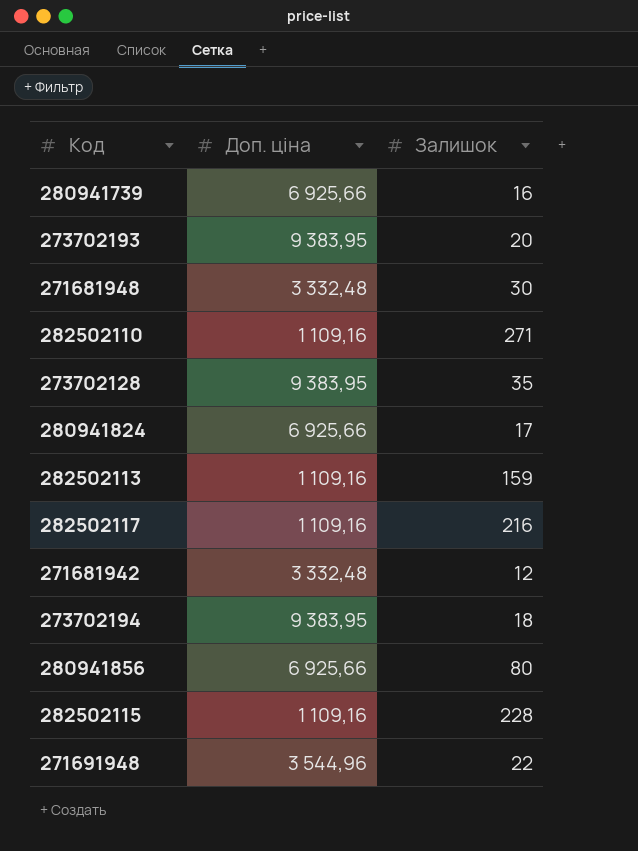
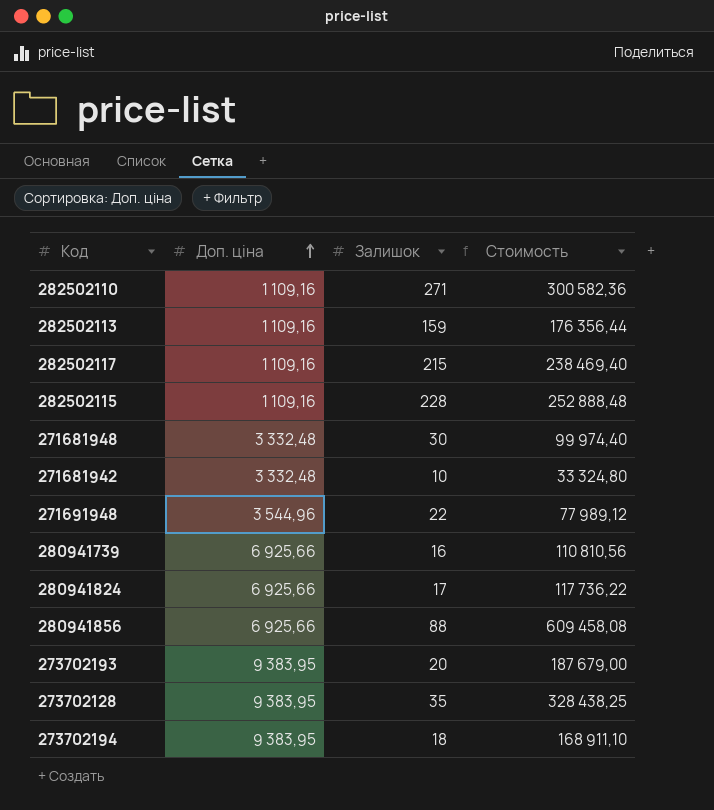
row order: none -> Доп. ціна ascending
column Стоимость | formula: none -> [Доп. ціна] * [Залишок]
282502117 | Залишок: 216 -> 215
271681942 | Залишок: 12 -> 10
280941856 | Залишок: 80 -> 88

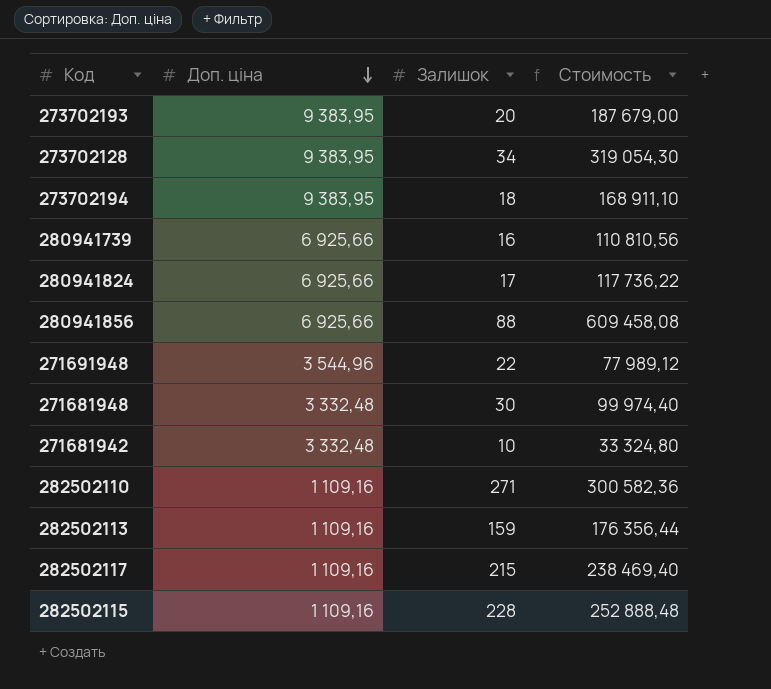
row order: Доп. ціна ascending -> Доп. ціна descending
273702128 | Залишок: 35 -> 34
273702128 | Стоимость: 328 438,25 -> 319 054,30

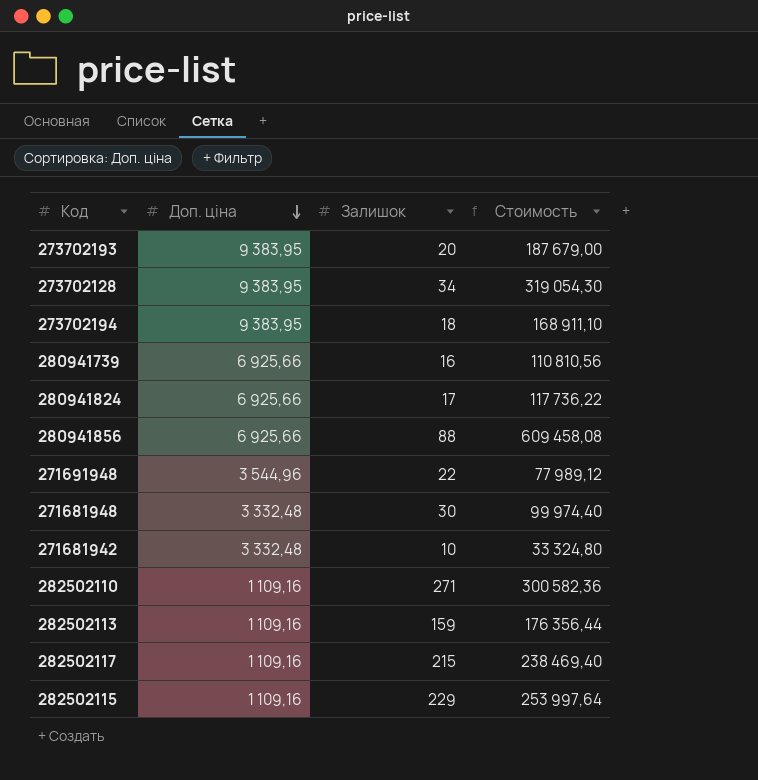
282502115 | Залишок: 228 -> 229
282502115 | Стоимость: 252 888,48 -> 253 997,64

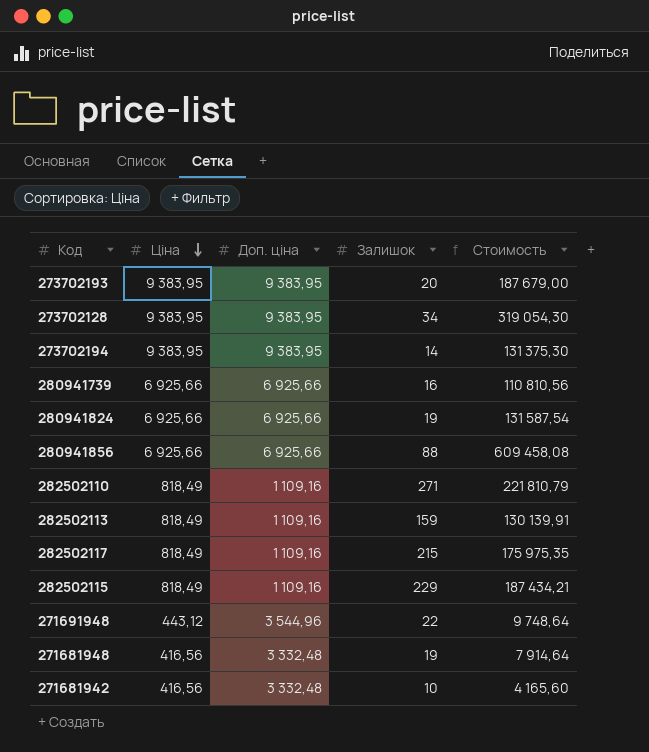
row order: Доп. ціна descending -> Ціна descending
column Ціна | position: none -> 2
column Стоимость | formula: [Доп. ціна] * [Залишок] -> [Ціна] * [Залишок]
273702194 | Залишок: 18 -> 14
280941824 | Залишок: 17 -> 19
271681948 | Залишок: 30 -> 19

